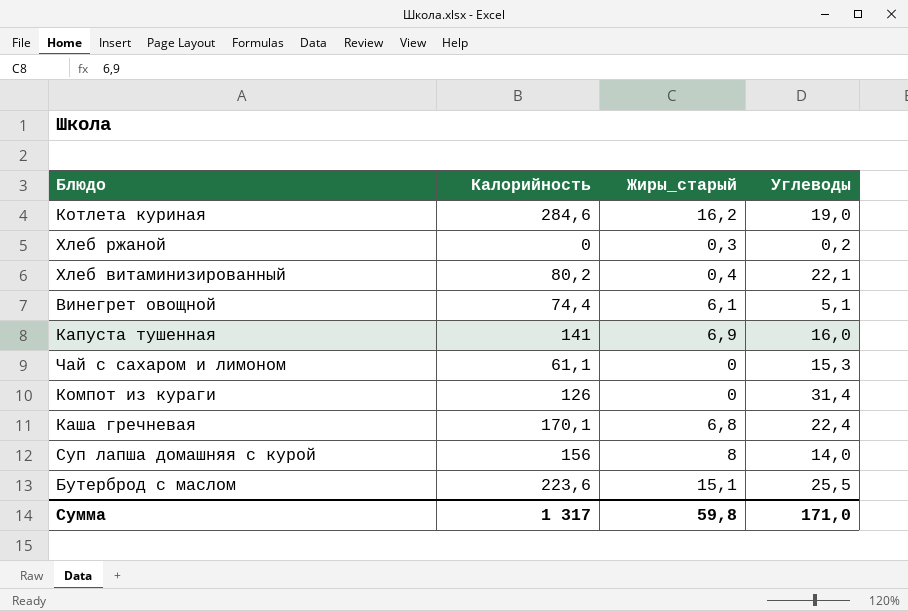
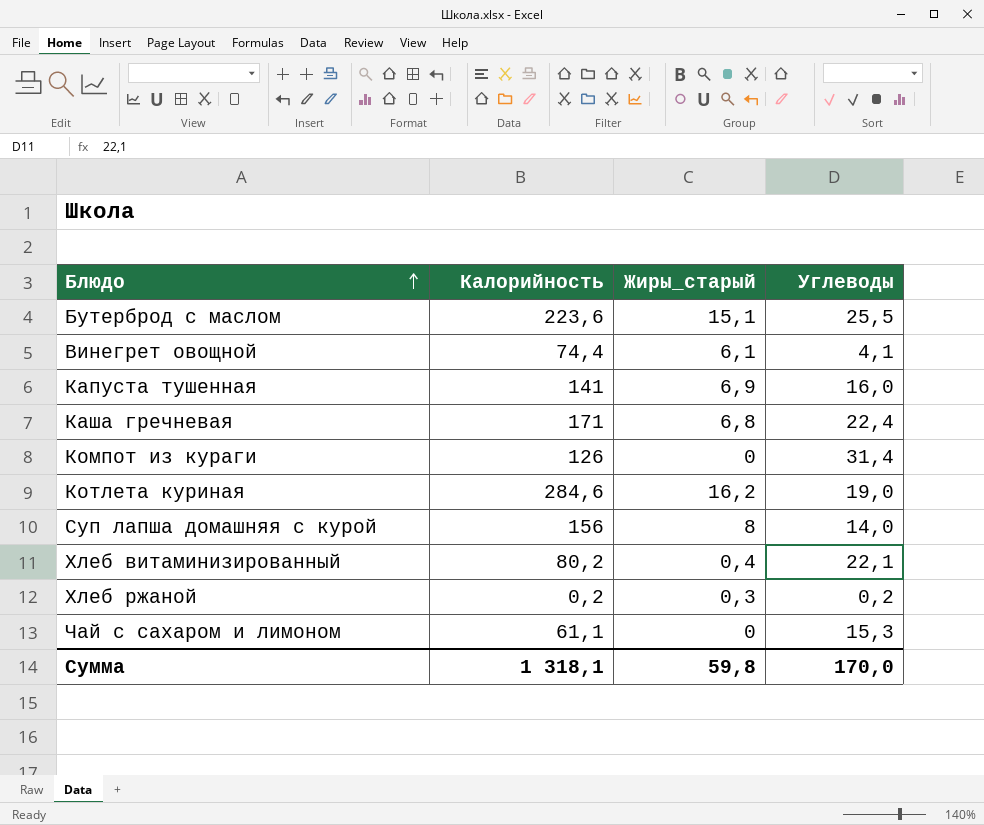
row order: none -> Блюдо ascending
Винегрет овощной | Углеводы: 5,1 -> 4,1
Каша гречневая | Калорийность: 170,1 -> 171
Хлеб ржаной | Калорийность: 0 -> 0,2
Сумма | Калорийность: 1 317 -> 1 318,1
Сумма | Углеводы: 171,0 -> 170,0

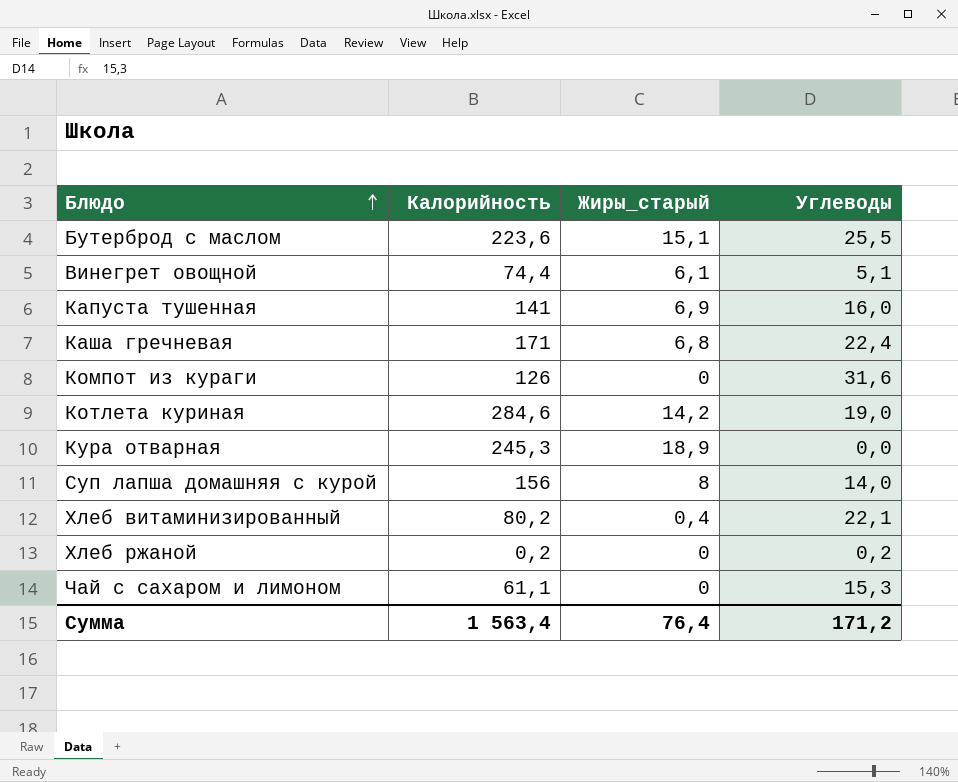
Винегрет овощной | Углеводы: 4,1 -> 5,1
Компот из кураги | Углеводы: 31,4 -> 31,6
Котлета куриная | Жиры_старый: 16,2 -> 14,2
row Кура отварная: none -> 245,3 | 18,9 | 0,0
Хлеб ржаной | Жиры_старый: 0,3 -> 0
Сумма | Калорийность: 1 318,1 -> 1 563,4
Сумма | Жиры_старый: 59,8 -> 76,4
Сумма | Углеводы: 170,0 -> 171,2

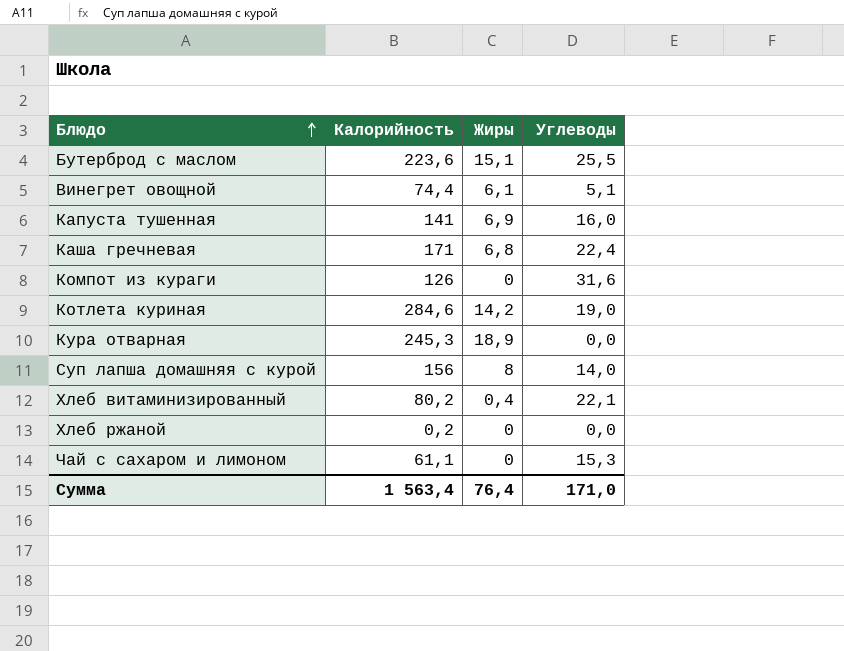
column name: Жиры_старый -> Жиры
Хлеб ржаной | Углеводы: 0,2 -> 0,0
Сумма | Углеводы: 171,2 -> 171,0

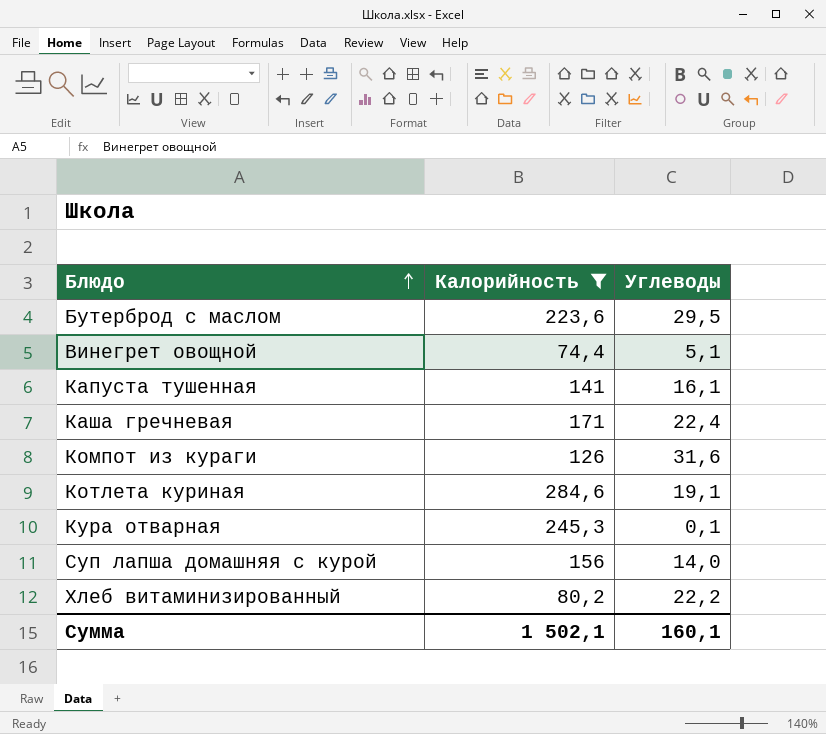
filter: none -> Калорийность >= 74,4
column Жиры | position: 3 -> none
Бутерброд с маслом | Углеводы: 25,5 -> 29,5
Капуста тушенная | Углеводы: 16,0 -> 16,1
Котлета куриная | Углеводы: 19,0 -> 19,1
Кура отварная | Углеводы: 0,0 -> 0,1
Хлеб витаминизированный | Углеводы: 22,1 -> 22,2
Сумма | Калорийность: 1 563,4 -> 1 502,1
Сумма | Углеводы: 171,0 -> 160,1

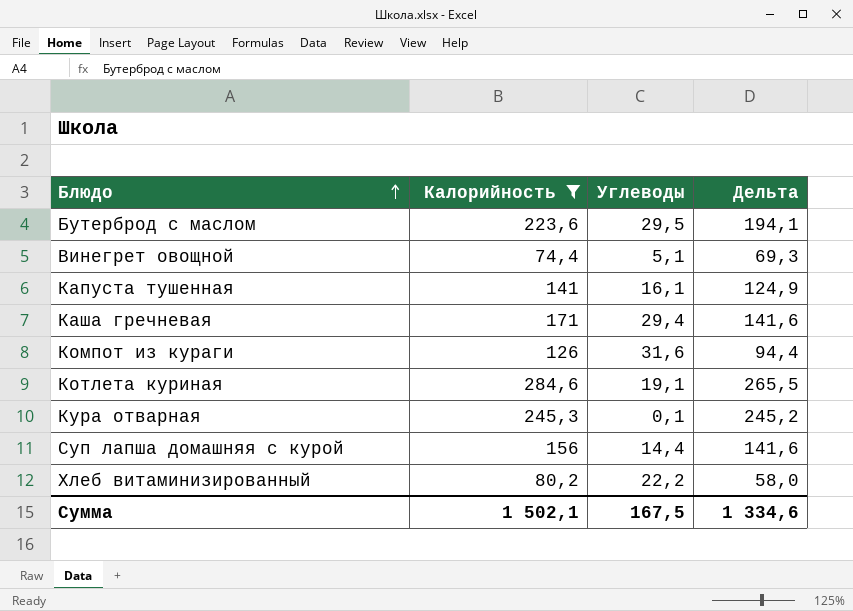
column Дельта | formula: none -> [Калорийность] - [Углеводы]
Каша гречневая | Углеводы: 22,4 -> 29,4
Суп лапша домашняя с курой | Углеводы: 14,0 -> 14,4
Сумма | Углеводы: 160,1 -> 167,5

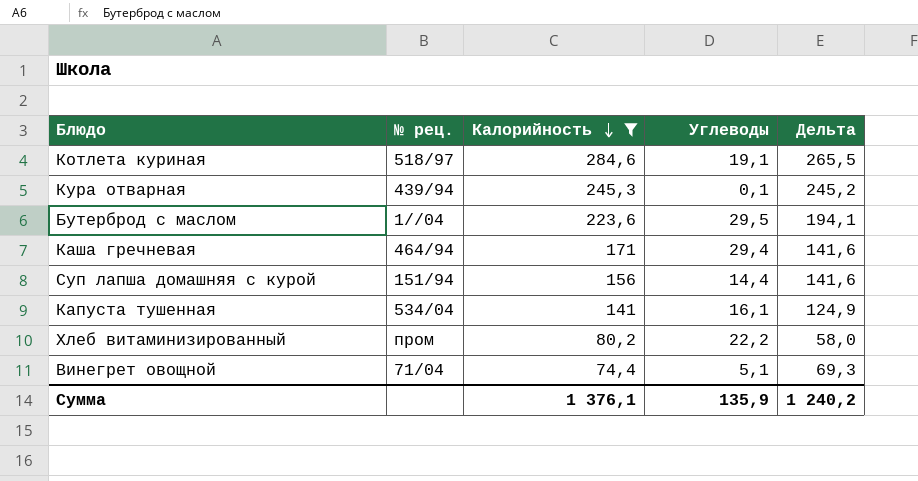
row order: Блюдо ascending -> Калорийность descending
column № рец. | position: none -> 2
row Компот из кураги: 126 | 31,6 | 94,4 -> none
Сумма | Калорийность: 1 502,1 -> 1 376,1
Сумма | Углеводы: 167,5 -> 135,9
Сумма | Дельта: 1 334,6 -> 1 240,2

